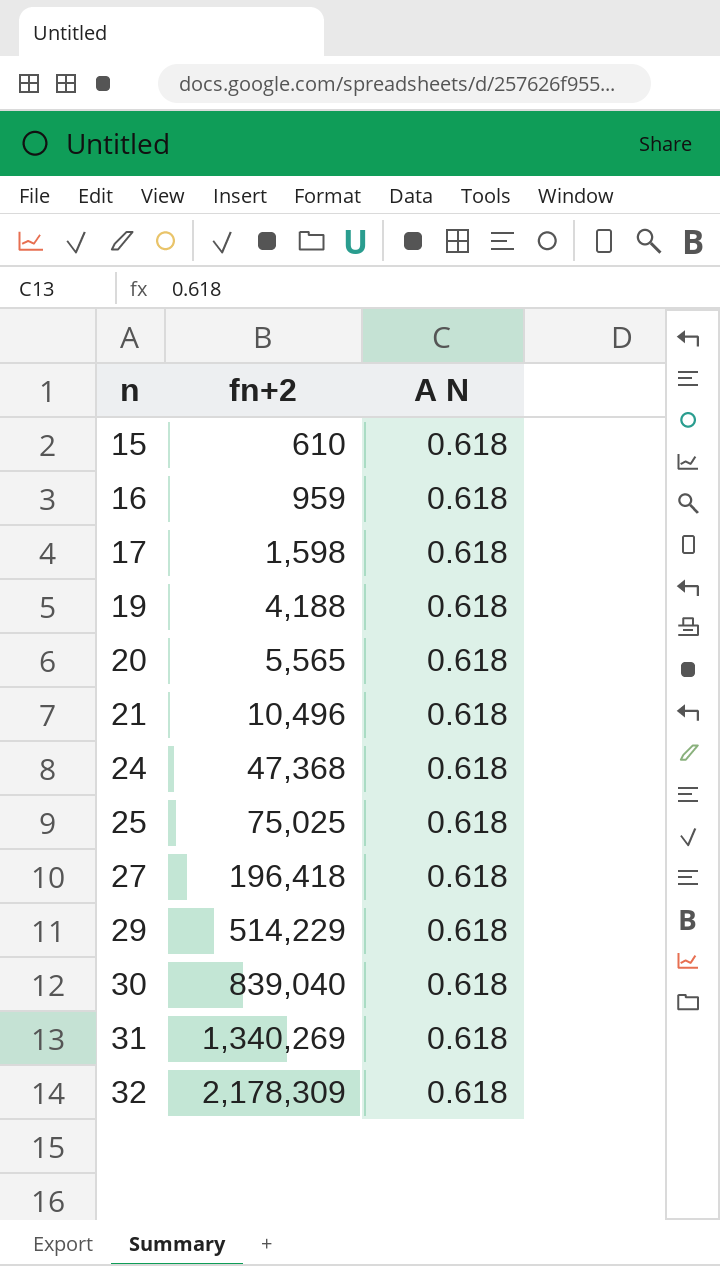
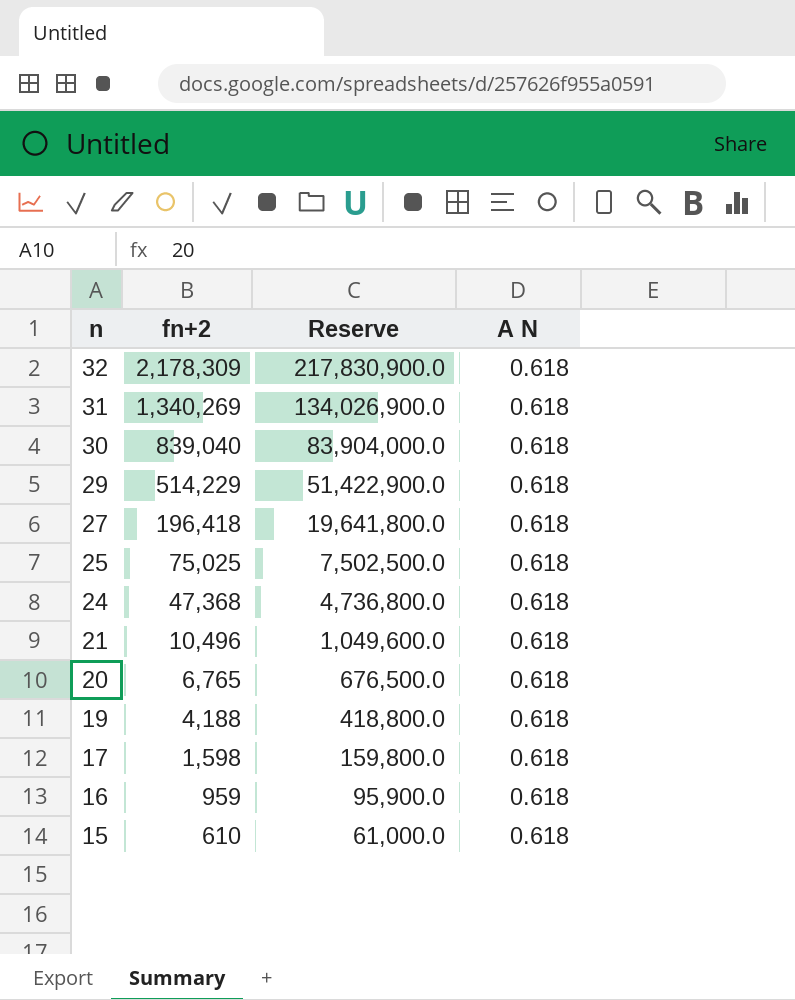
row order: n ascending -> n descending
column Reserve | formula: none -> [fn+2] * 100
20 | fn+2: 5,565 -> 6,765

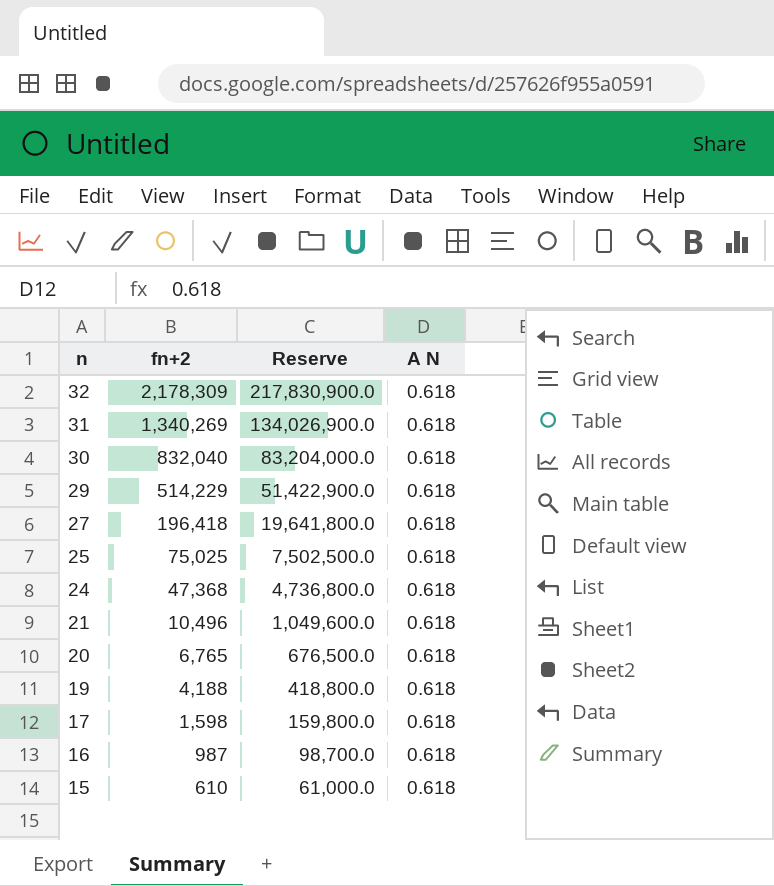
30 | fn+2: 839,040 -> 832,040
30 | Reserve: 83,904,000.0 -> 83,204,000.0
16 | fn+2: 959 -> 987
16 | Reserve: 95,900.0 -> 98,700.0

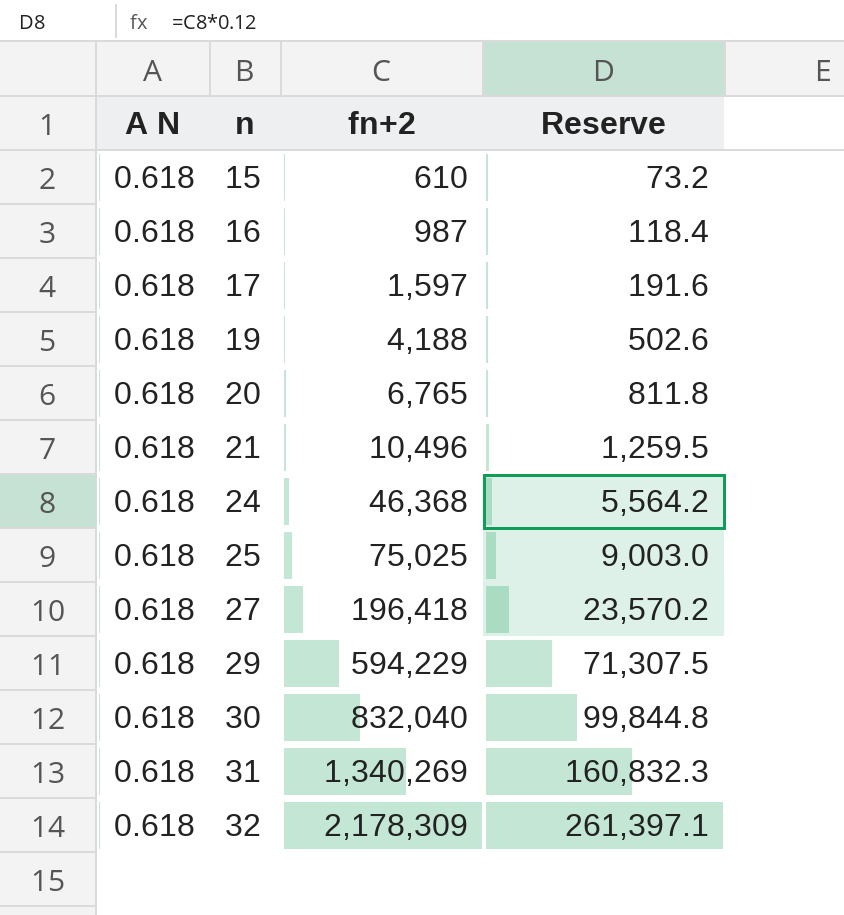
row order: n descending -> n ascending
column A N | position: 4 -> 1
column Reserve | formula: [fn+2] * 100 -> [fn+2] * 0.12
17 | fn+2: 1,598 -> 1,597
24 | fn+2: 47,368 -> 46,368
29 | fn+2: 514,229 -> 594,229

